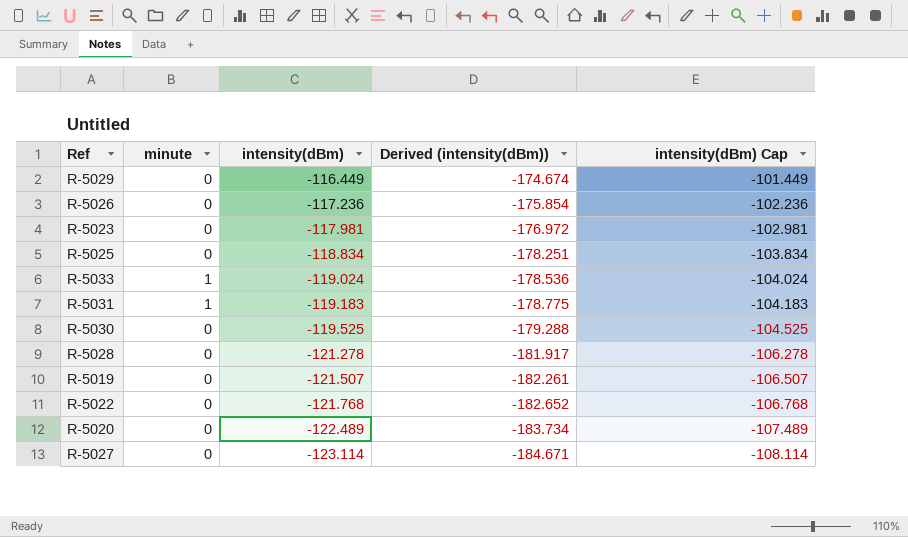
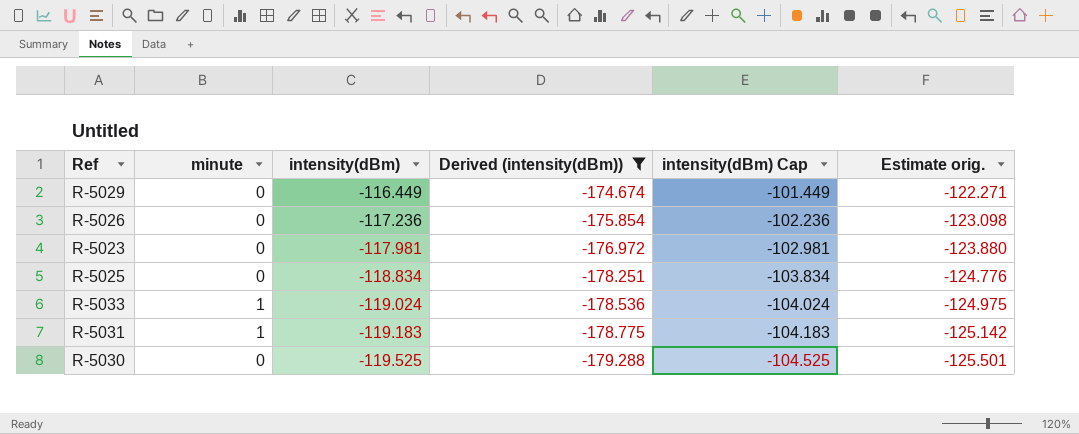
filter: none -> Derived (intensity(dBm)) >= -179.288
column Estimate orig. | formula: none -> [intensity(dBm)] * 1.05

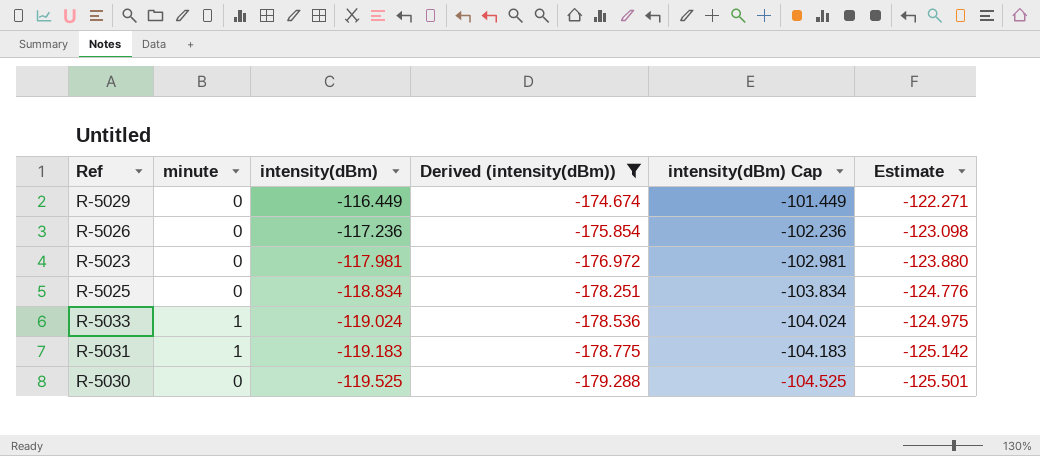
column name: Estimate orig. -> Estimate

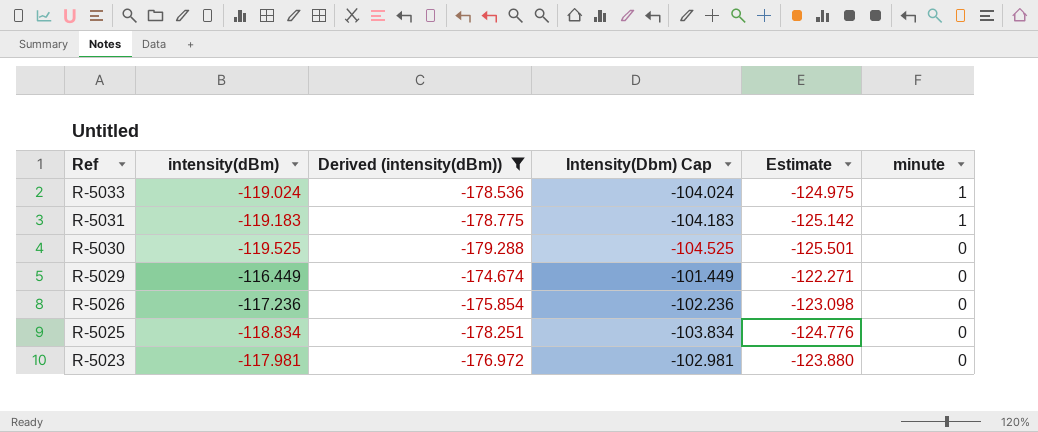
row order: intensity(dBm) descending -> Ref descending
column name: intensity(dBm) Cap -> Intensity(Dbm) Cap
column minute | position: 2 -> 6

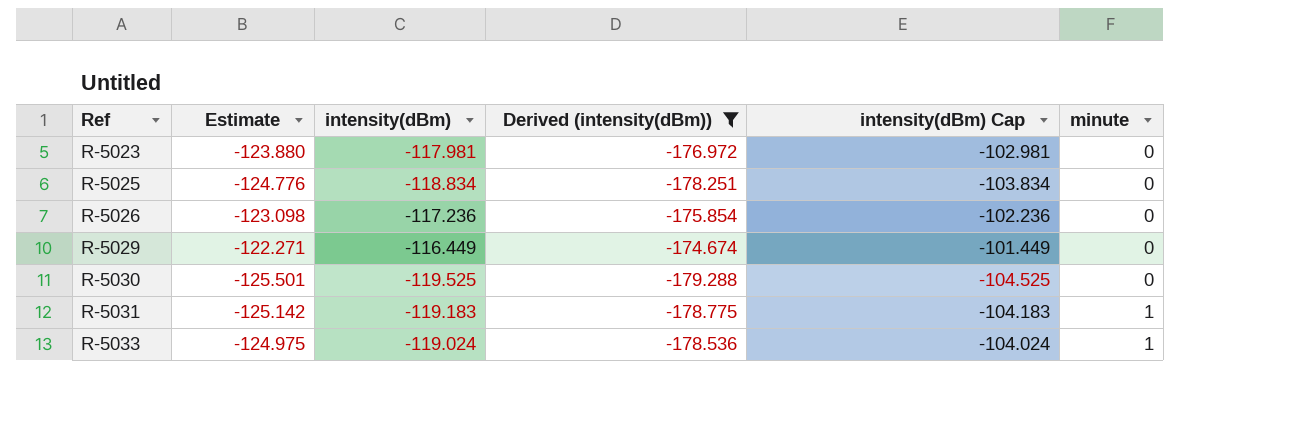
row order: Ref descending -> Ref ascending
column Estimate | position: 5 -> 2
column name: Intensity(Dbm) Cap -> intensity(dBm) Cap

